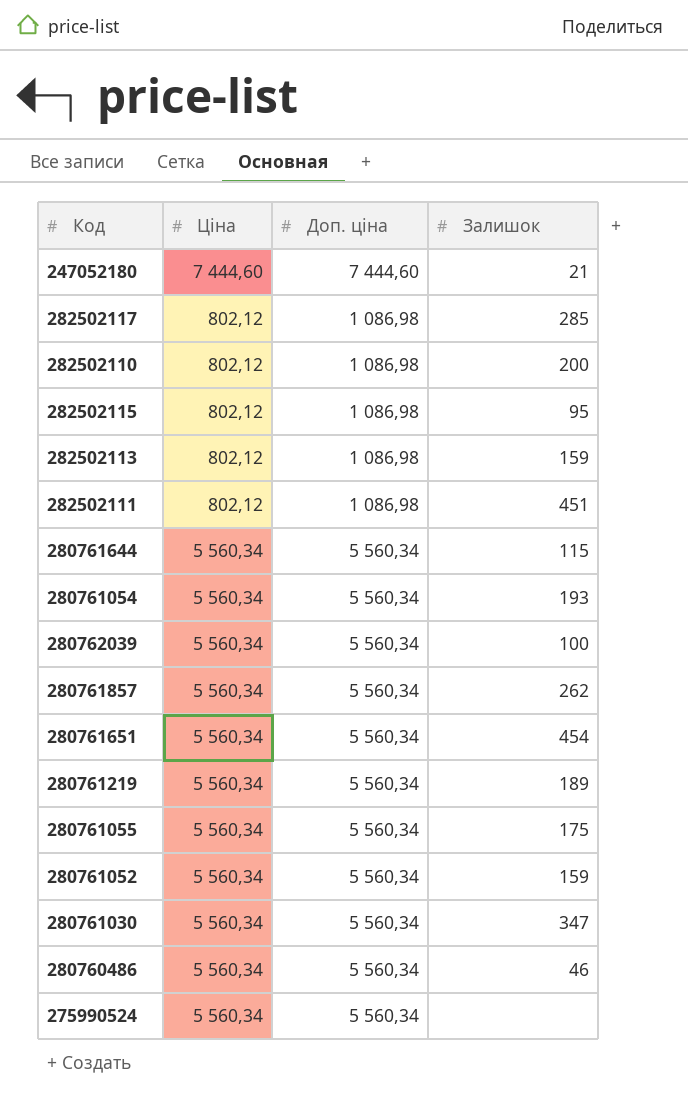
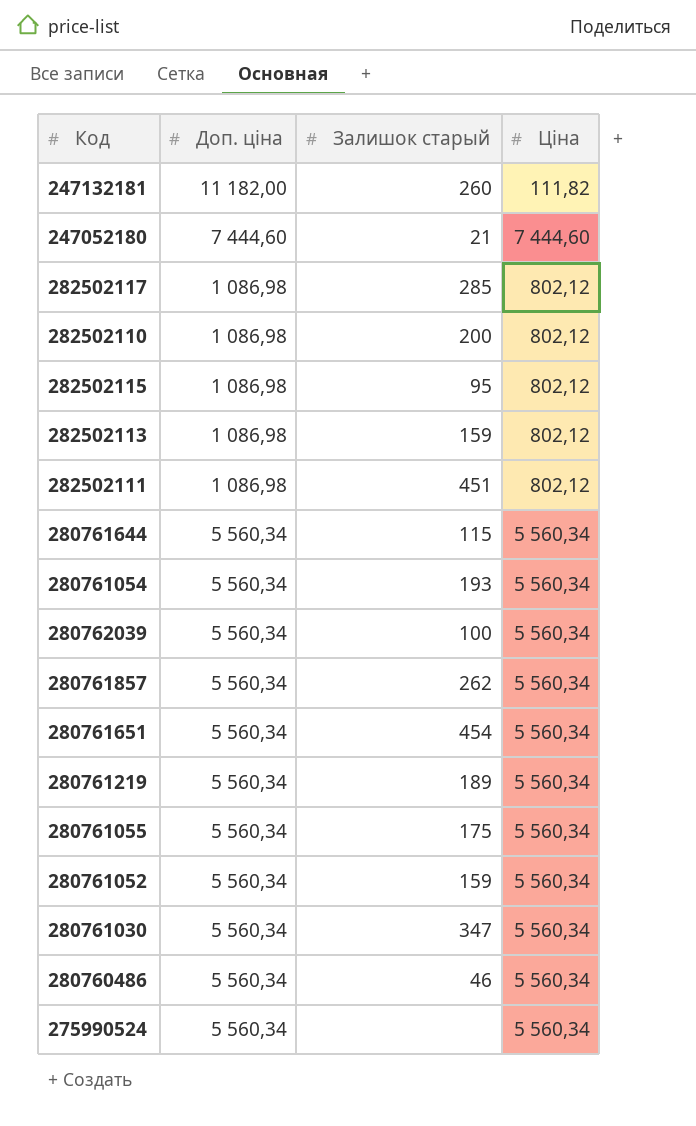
column name: Залишок -> Залишок старый
column Ціна | position: 2 -> 4
row 247132181: none -> 11 182,00 | 260 | 111,82

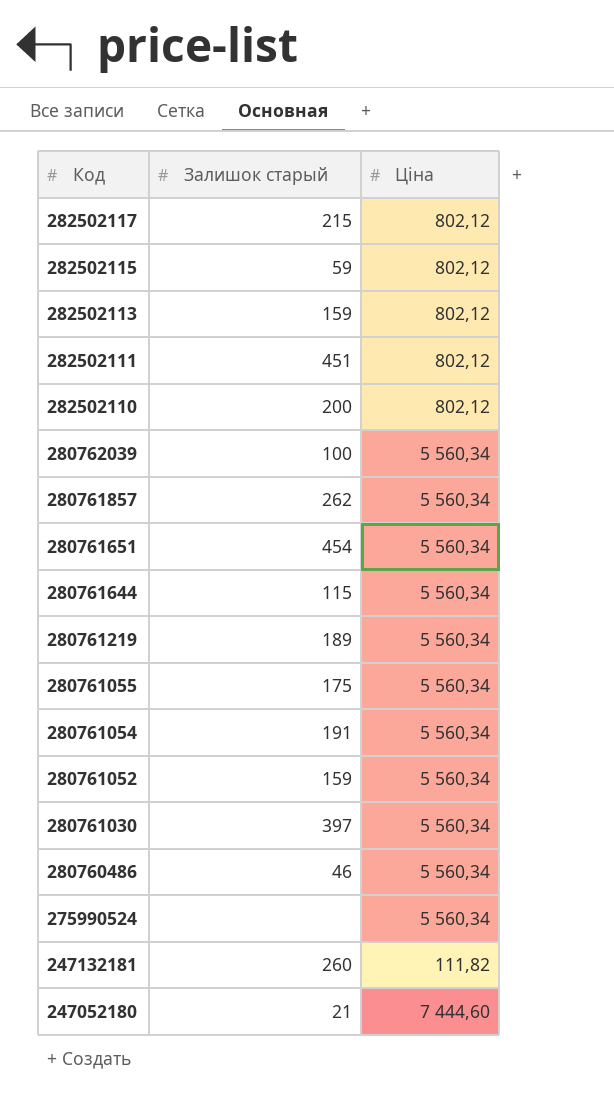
row order: none -> Код descending
column Доп. ціна | position: 2 -> none
282502117 | Залишок старый: 285 -> 215
282502115 | Залишок старый: 95 -> 59
280761054 | Залишок старый: 193 -> 191
280761030 | Залишок старый: 347 -> 397

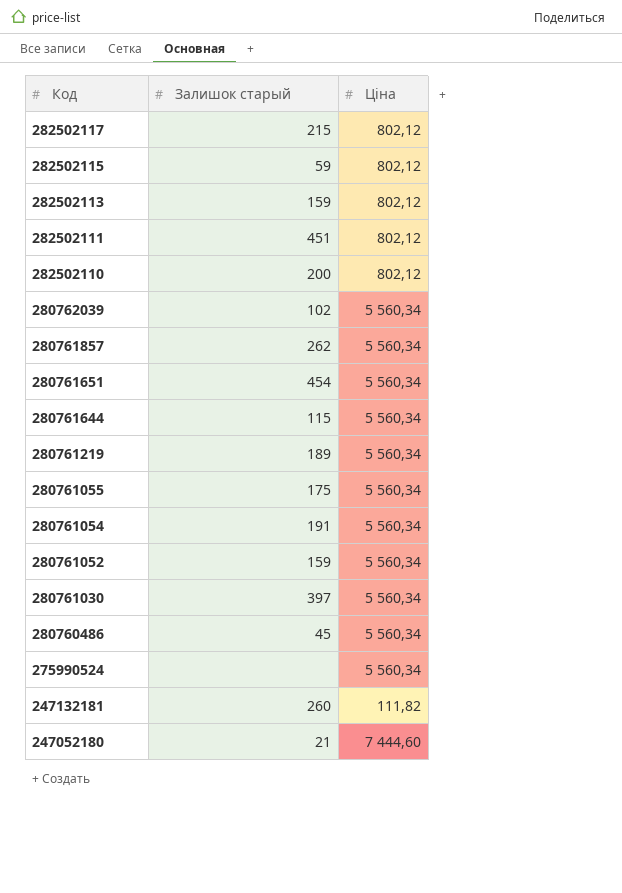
280762039 | Залишок старый: 100 -> 102
280760486 | Залишок старый: 46 -> 45

